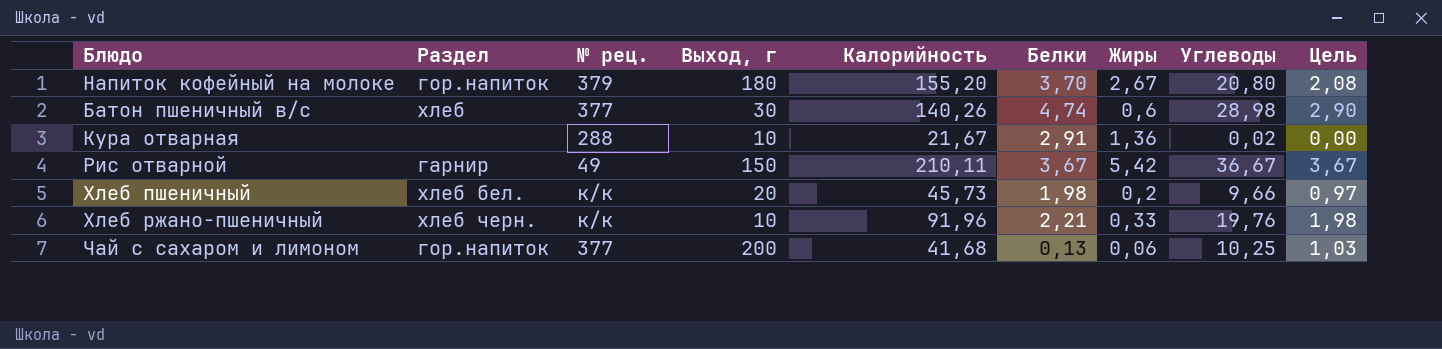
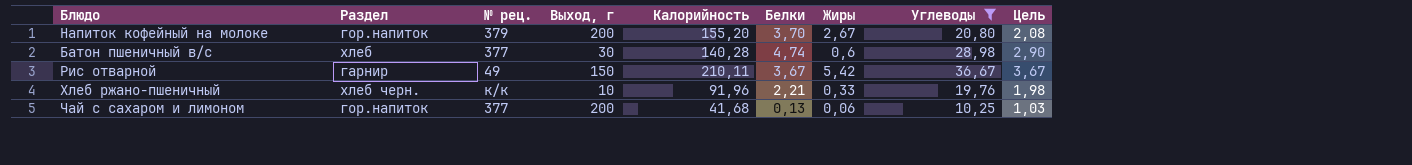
filter: none -> Углеводы >= 10,25
Напиток кофейный на молоке | Выход, г: 180 -> 200
Батон пшеничный в/с | Калорийность: 140,26 -> 140,28

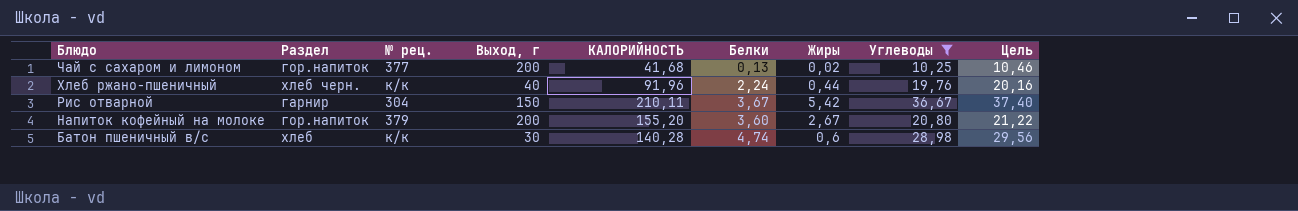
row order: none -> Блюдо descending
column name: Калорийность -> КАЛОРИЙНОСТЬ
column Цель | formula: [Углеводы] * 0,1 -> [Углеводы] * 1,02
Чай с сахаром и лимоном | Жиры: 0,06 -> 0,02
Хлеб ржано-пшеничный | Выход, г: 10 -> 40
Хлеб ржано-пшеничный | Белки: 2,21 -> 2,24
Хлеб ржано-пшеничный | Жиры: 0,33 -> 0,44
Рис отварной | № рец.: 49 -> 304
Напиток кофейный на молоке | Белки: 3,70 -> 3,60
Батон пшеничный в/с | № рец.: 377 -> к/к

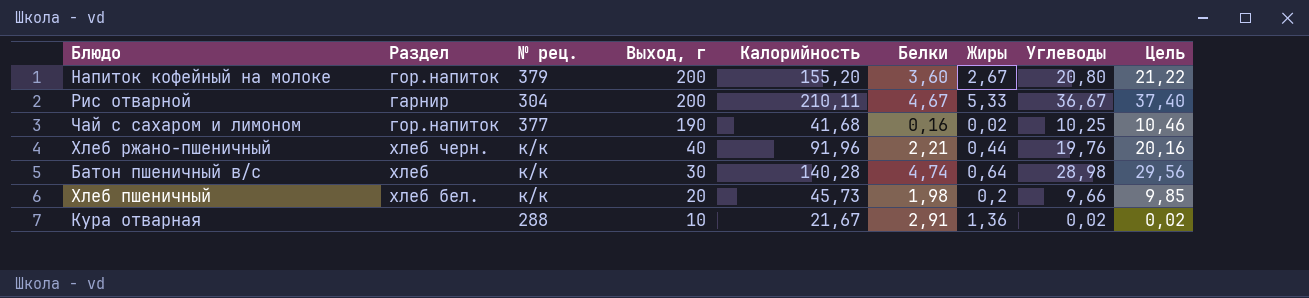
filter: Углеводы >= 10,25 -> none
row order: Блюдо descending -> Выход, г descending
column name: КАЛОРИЙНОСТЬ -> Калорийность
Рис отварной | Выход, г: 150 -> 200
Рис отварной | Белки: 3,67 -> 4,67
Рис отварной | Жиры: 5,42 -> 5,33
Чай с сахаром и лимоном | Выход, г: 200 -> 190
Чай с сахаром и лимоном | Белки: 0,13 -> 0,16
Хлеб ржано-пшеничный | Белки: 2,24 -> 2,21
Батон пшеничный в/с | Жиры: 0,6 -> 0,64

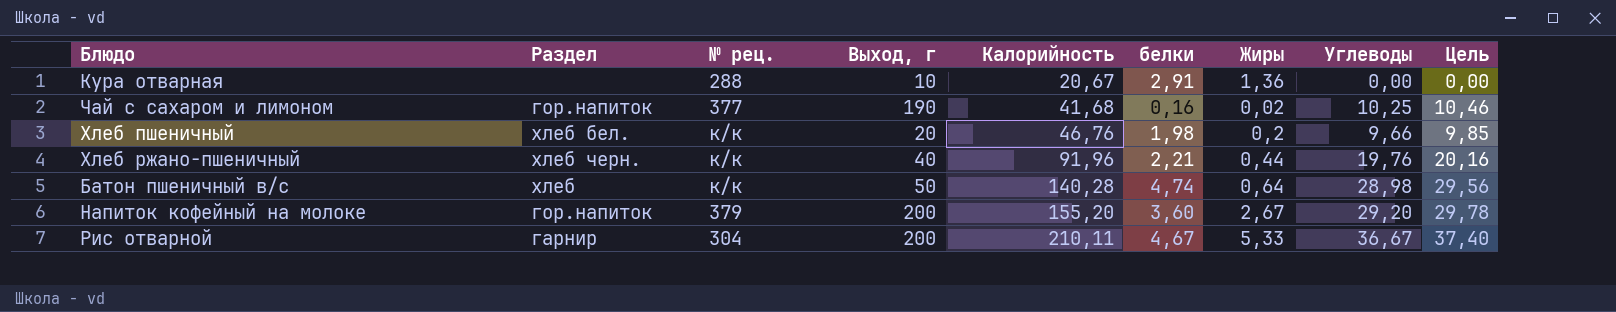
row order: Выход, г descending -> Калорийность ascending
column name: Белки -> белки
Кура отварная | Калорийность: 21,67 -> 20,67
Кура отварная | Углеводы: 0,02 -> 0,00
Кура отварная | Цель: 0,02 -> 0,00
Хлеб пшеничный | Калорийность: 45,73 -> 46,76
Батон пшеничный в/с | Выход, г: 30 -> 50
Напиток кофейный на молоке | Углеводы: 20,80 -> 29,20
Напиток кофейный на молоке | Цель: 21,22 -> 29,78

